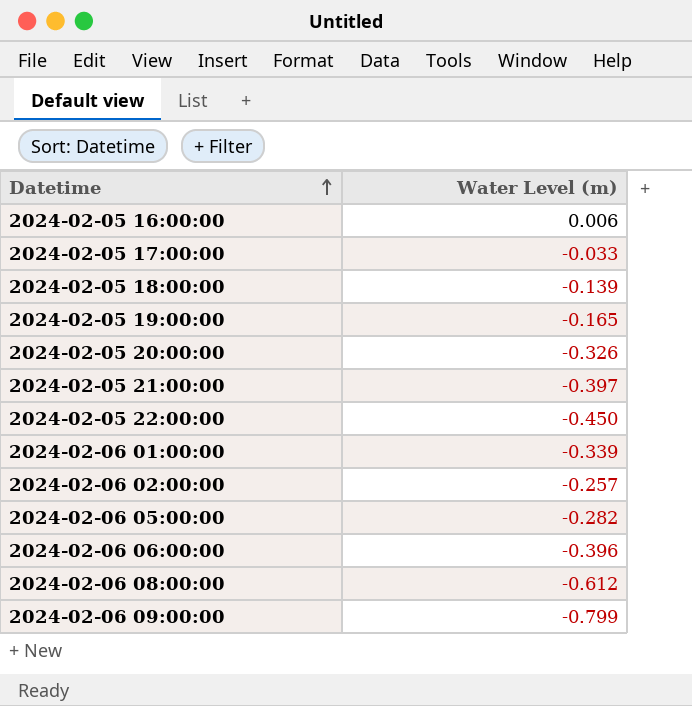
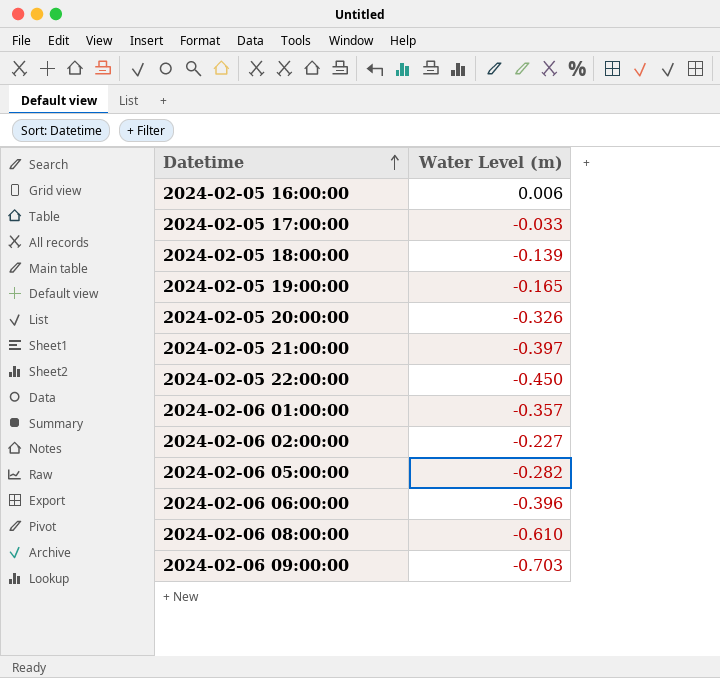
2024-02-06 01:00:00 | Water Level (m): -0.339 -> -0.357
2024-02-06 02:00:00 | Water Level (m): -0.257 -> -0.227
2024-02-06 08:00:00 | Water Level (m): -0.612 -> -0.610
2024-02-06 09:00:00 | Water Level (m): -0.799 -> -0.703

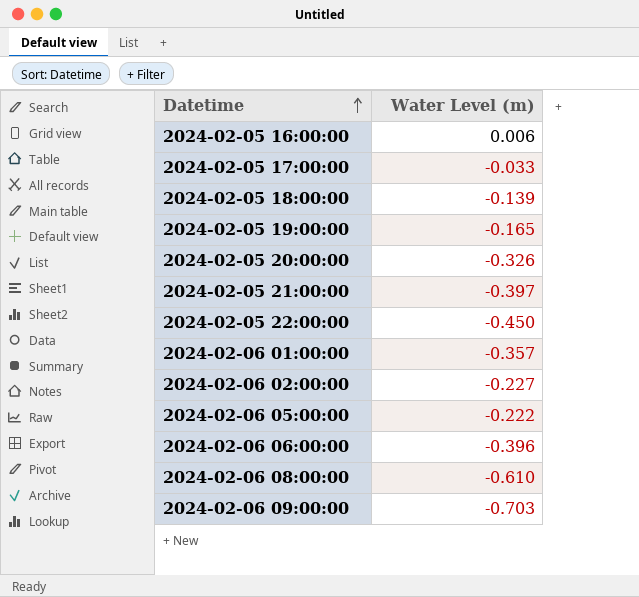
2024-02-06 05:00:00 | Water Level (m): -0.282 -> -0.222

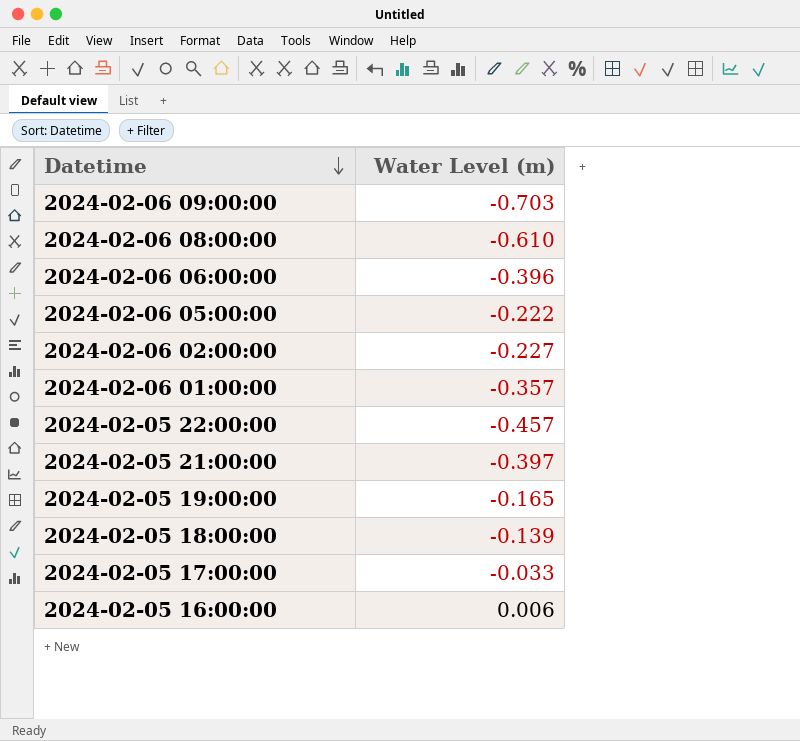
row order: Datetime ascending -> Datetime descending
row 2024-02-05 20:00:00: -0.326 -> none
2024-02-05 22:00:00 | Water Level (m): -0.450 -> -0.457

